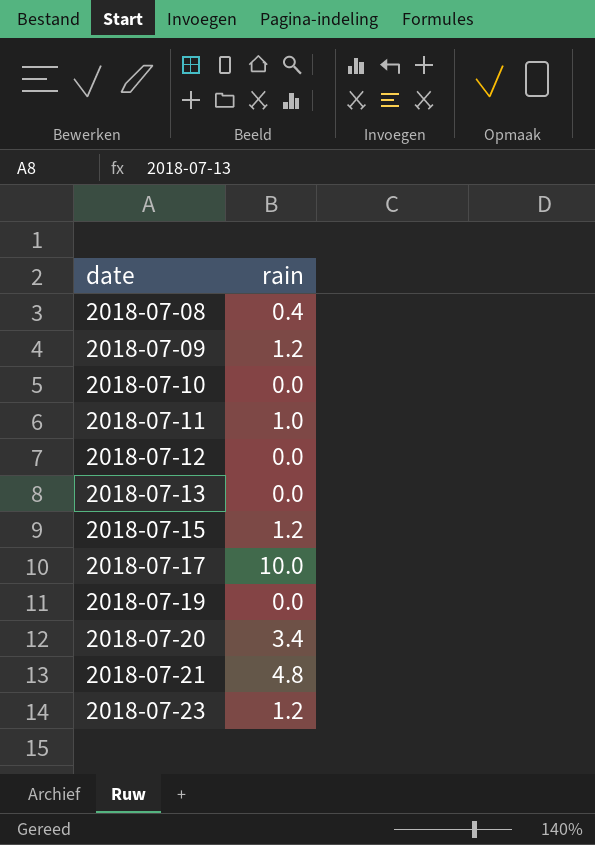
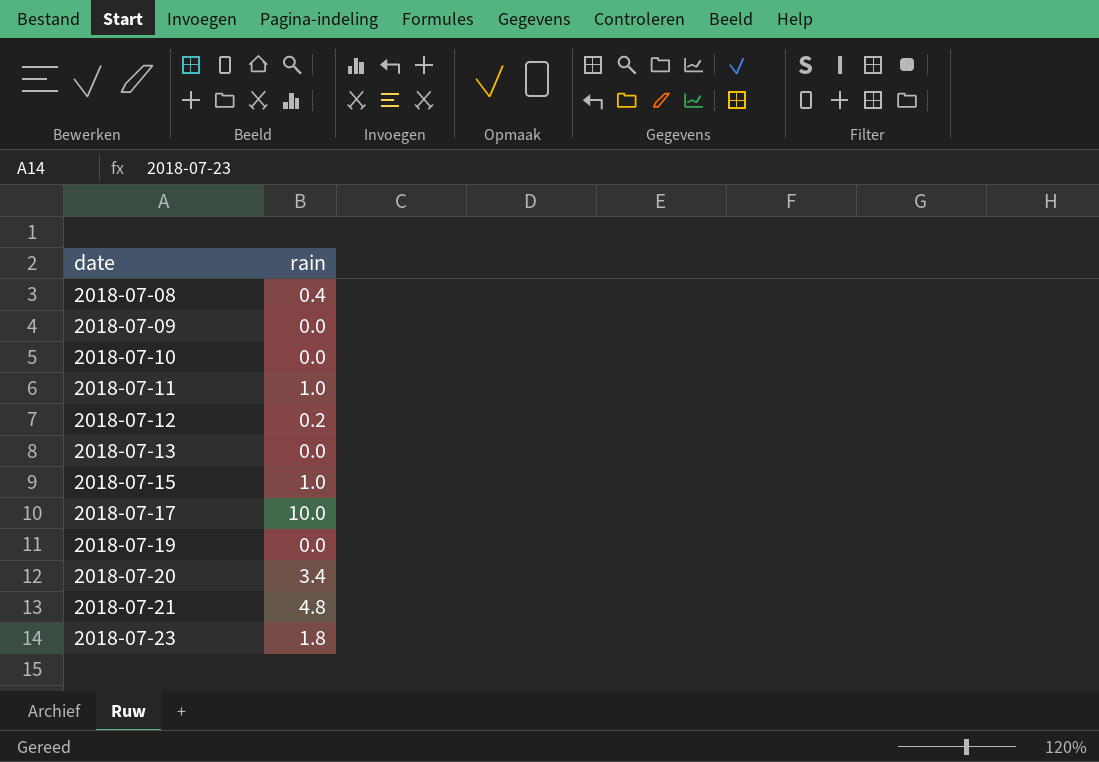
2018-07-09 | rain: 1.2 -> 0.0
2018-07-12 | rain: 0.0 -> 0.2
2018-07-15 | rain: 1.2 -> 1.0
2018-07-23 | rain: 1.2 -> 1.8

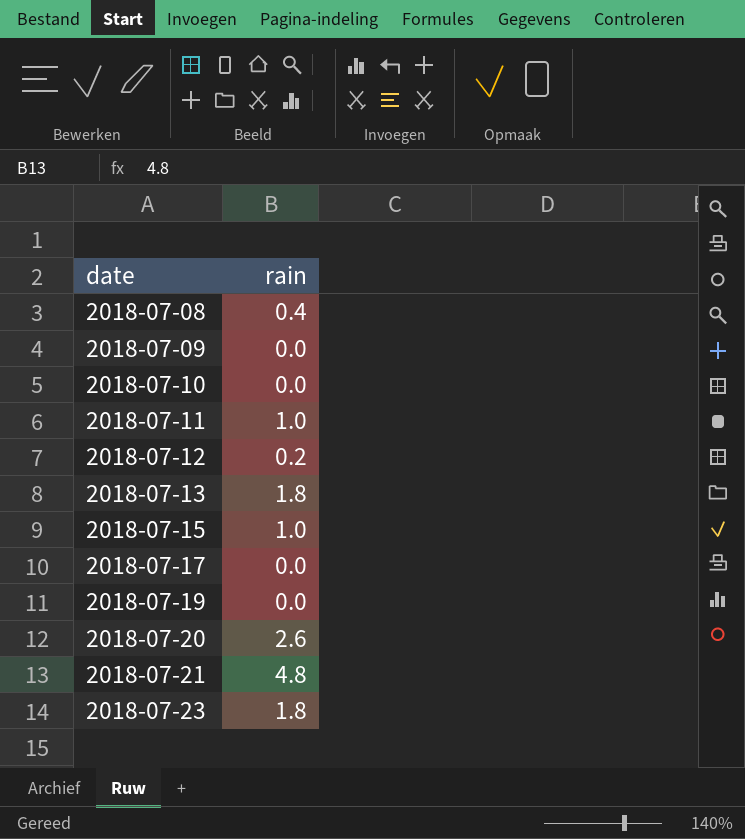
2018-07-13 | rain: 0.0 -> 1.8
2018-07-17 | rain: 10.0 -> 0.0
2018-07-20 | rain: 3.4 -> 2.6

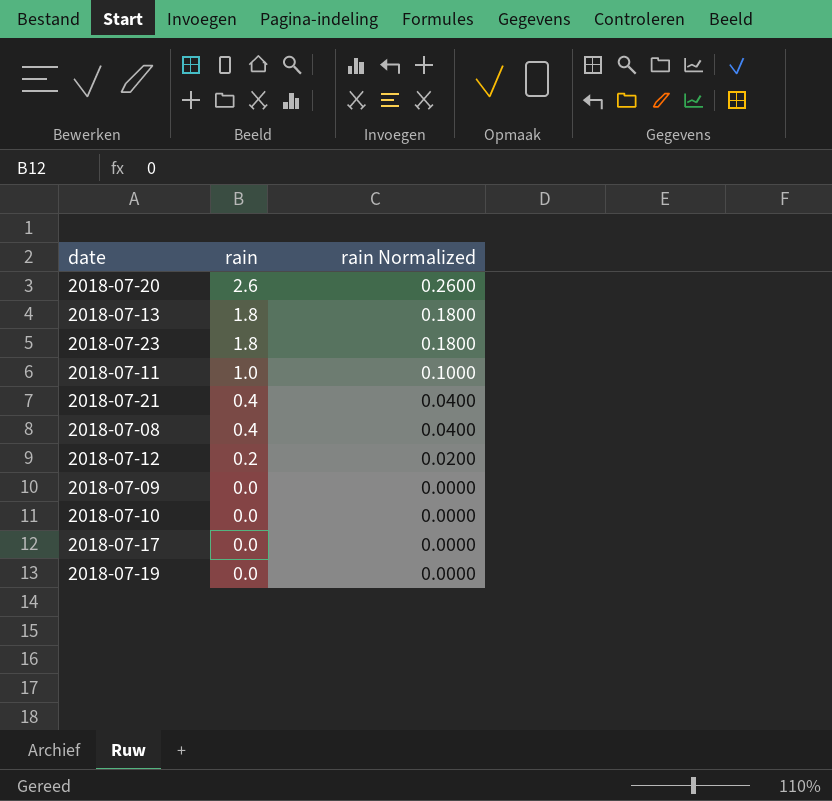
row order: date ascending -> rain descending
column rain Normalized | formula: none -> [rain] * 0.1
row 2018-07-15: 1.0 -> none
2018-07-21 | rain: 4.8 -> 0.4

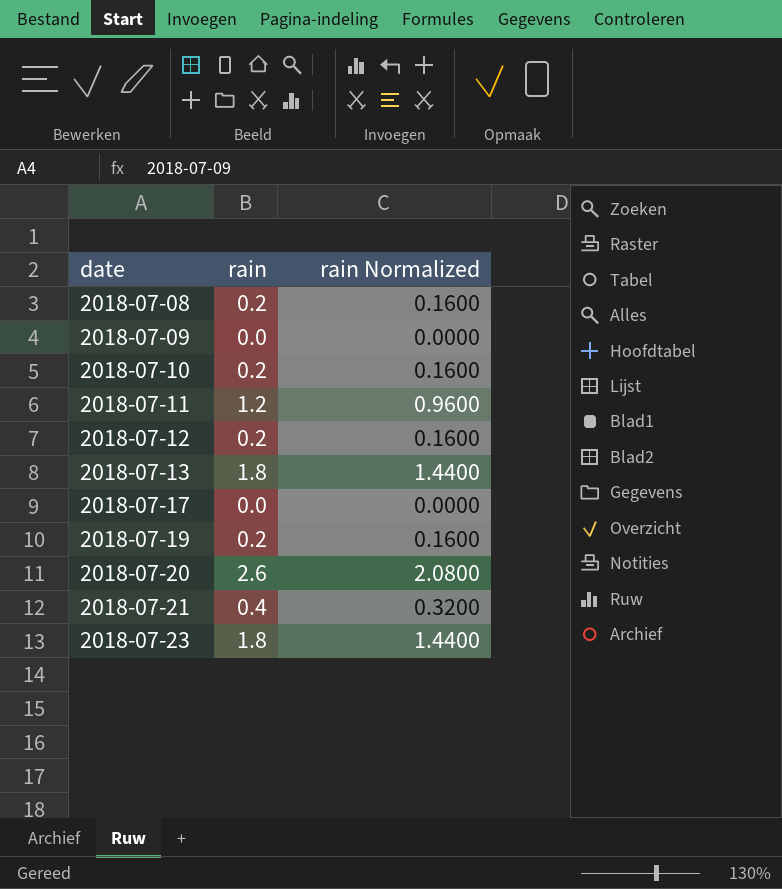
row order: rain descending -> date ascending
column rain Normalized | formula: [rain] * 0.1 -> [rain] * 0.8
2018-07-08 | rain: 0.4 -> 0.2
2018-07-10 | rain: 0.0 -> 0.2
2018-07-11 | rain: 1.0 -> 1.2
2018-07-19 | rain: 0.0 -> 0.2

